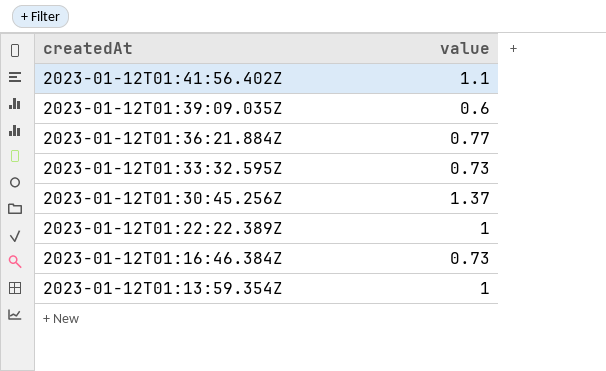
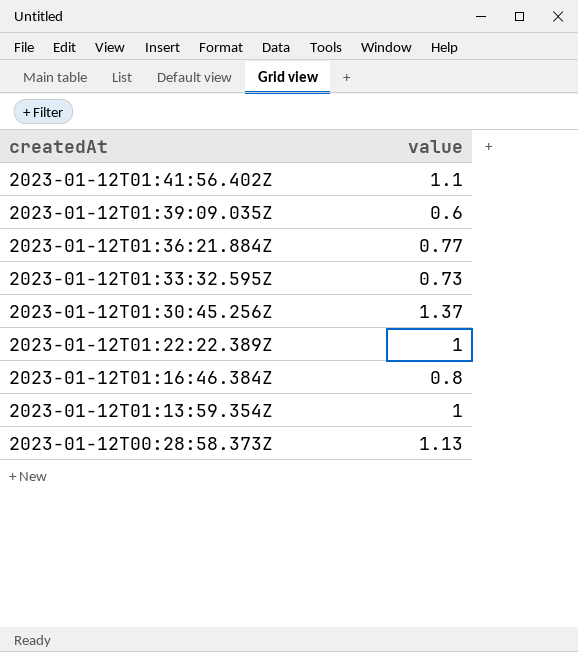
2023-01-12T01:16:46.384Z | value: 0.73 -> 0.8
row 2023-01-12T00:28:58.373Z: none -> 1.13

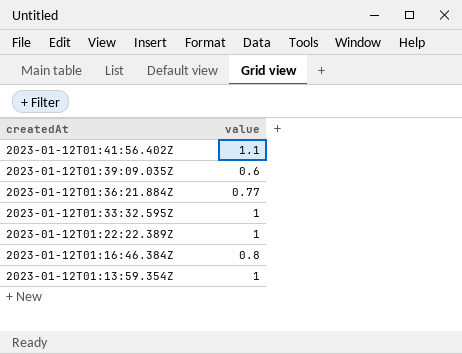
row 2023-01-12T01:30:45.256Z: 1.37 -> none
row 2023-01-12T00:28:58.373Z: 1.13 -> none
2023-01-12T01:33:32.595Z | value: 0.73 -> 1

